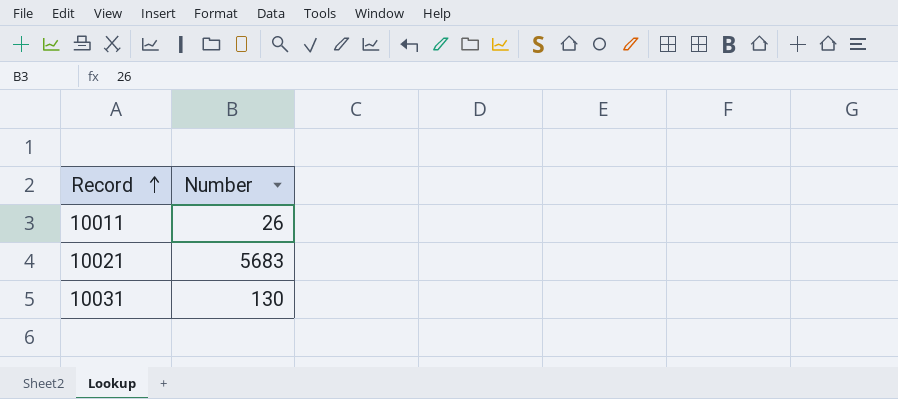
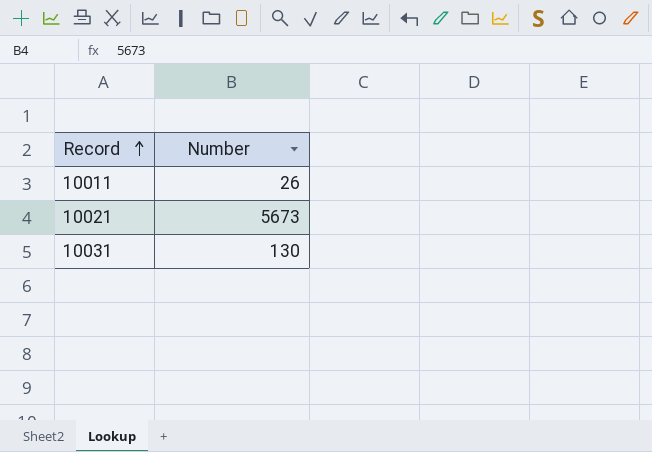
10021 | Number: 5683 -> 5673

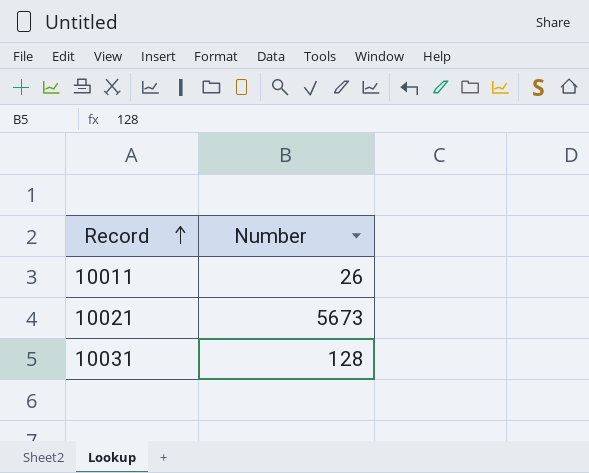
10031 | Number: 130 -> 128

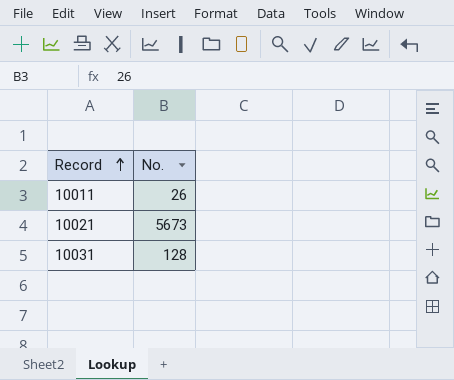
column name: Number -> No.

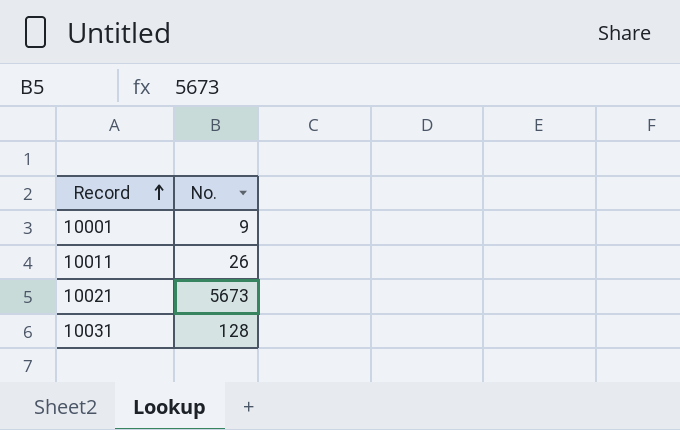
row 10001: none -> 9

